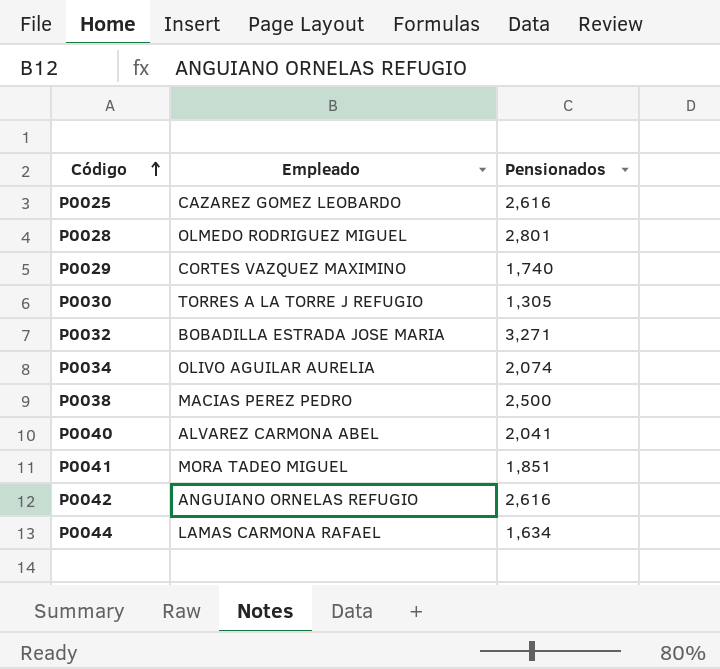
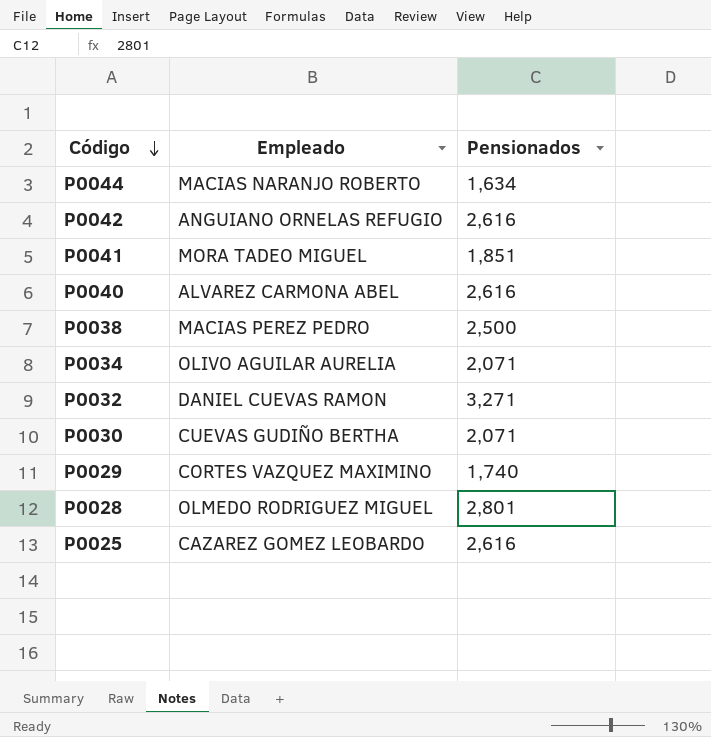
row order: Código ascending -> Código descending
P0044 | Empleado: LAMAS CARMONA RAFAEL -> MACIAS NARANJO ROBERTO
P0040 | Pensionados: 2,041 -> 2,616
P0034 | Pensionados: 2,074 -> 2,071
P0032 | Empleado: BOBADILLA ESTRADA JOSE MARIA -> DANIEL CUEVAS RAMON
P0030 | Empleado: TORRES A LA TORRE J REFUGIO -> CUEVAS GUDIÑO BERTHA
P0030 | Pensionados: 1,305 -> 2,071

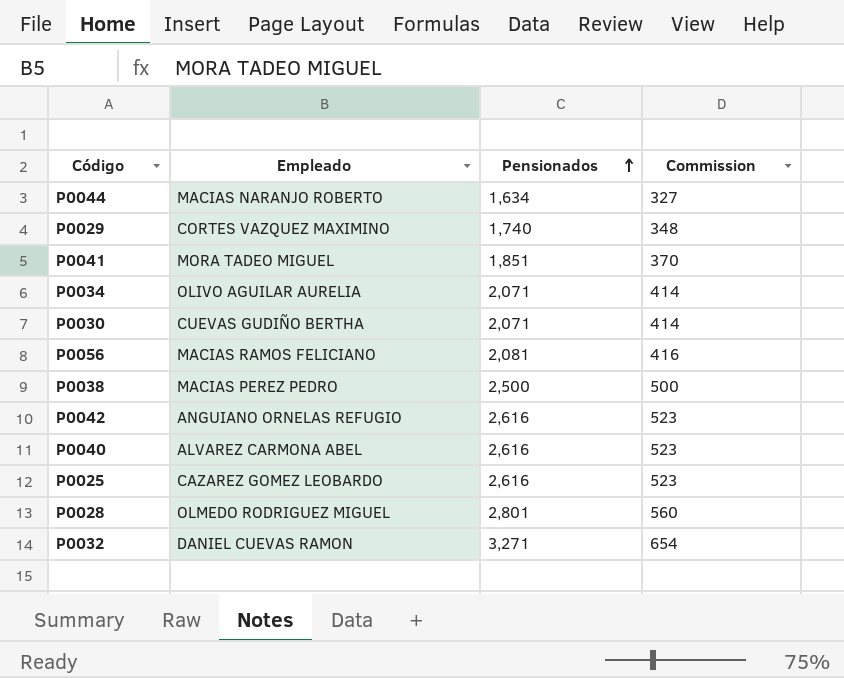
row order: Código descending -> Pensionados ascending
column Commission | formula: none -> [Pensionados] * 0.2
row P0056: none -> MACIAS RAMOS FELICIANO | 2,081 | 416

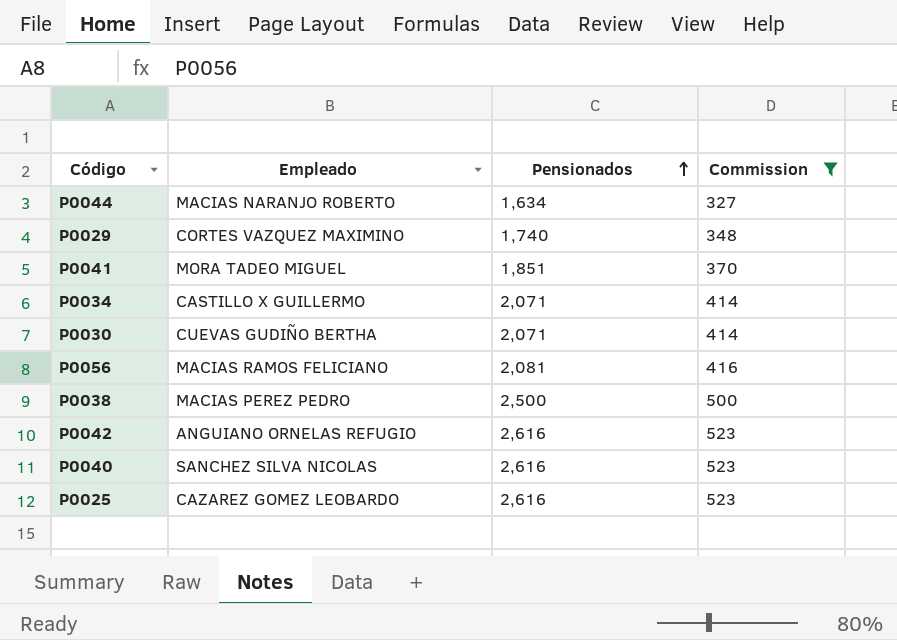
filter: none -> Commission <= 523
P0034 | Empleado: OLIVO AGUILAR AURELIA -> CASTILLO X GUILLERMO
P0040 | Empleado: ALVAREZ CARMONA ABEL -> SANCHEZ SILVA NICOLAS

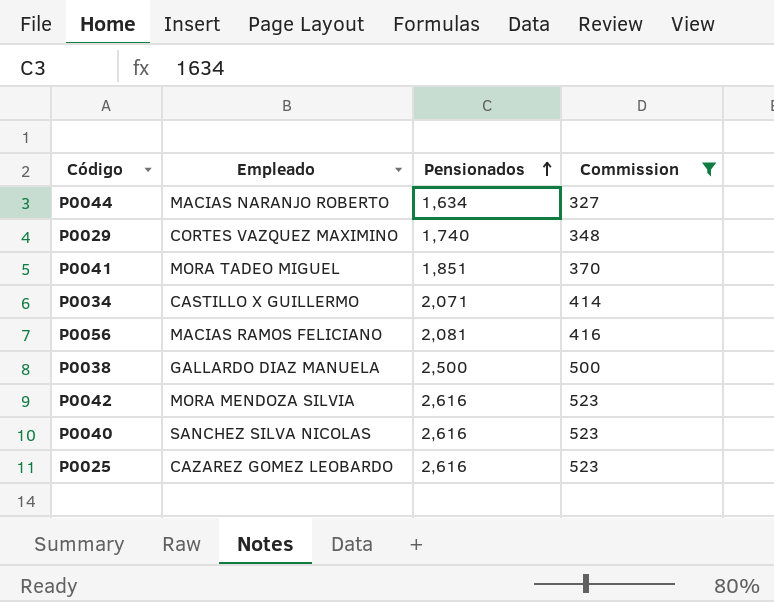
row P0030: CUEVAS GUDIÑO BERTHA | 2,071 | 414 -> none
P0038 | Empleado: MACIAS PEREZ PEDRO -> GALLARDO DIAZ MANUELA
P0042 | Empleado: ANGUIANO ORNELAS REFUGIO -> MORA MENDOZA SILVIA

